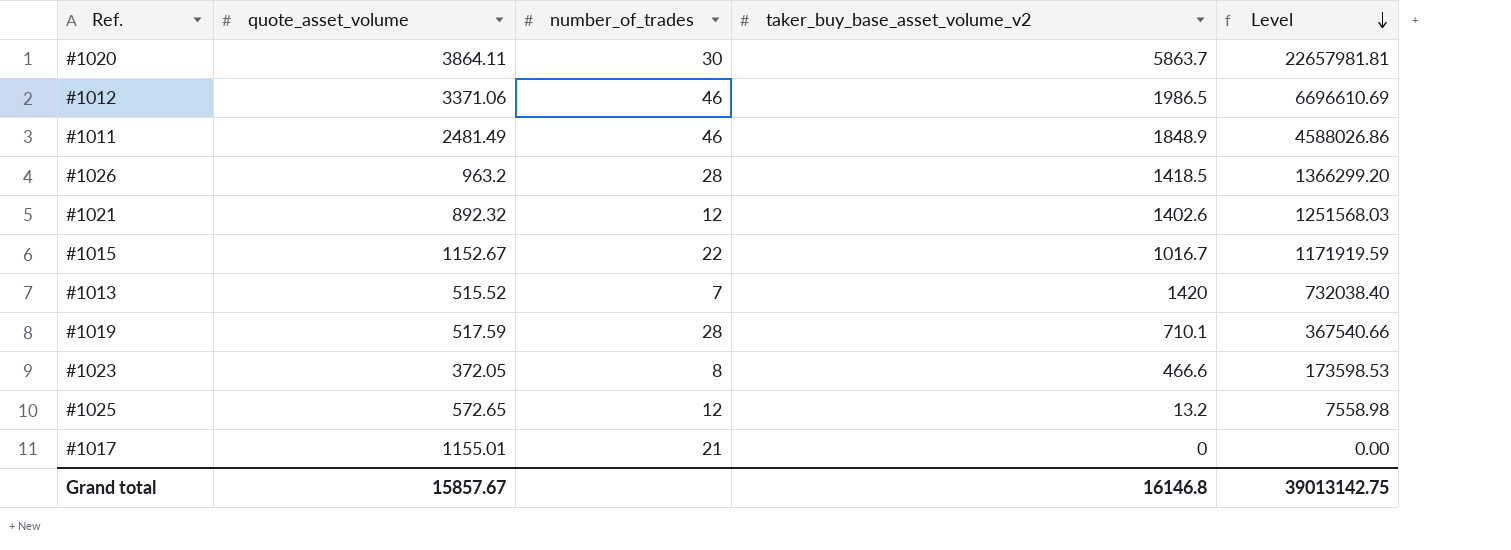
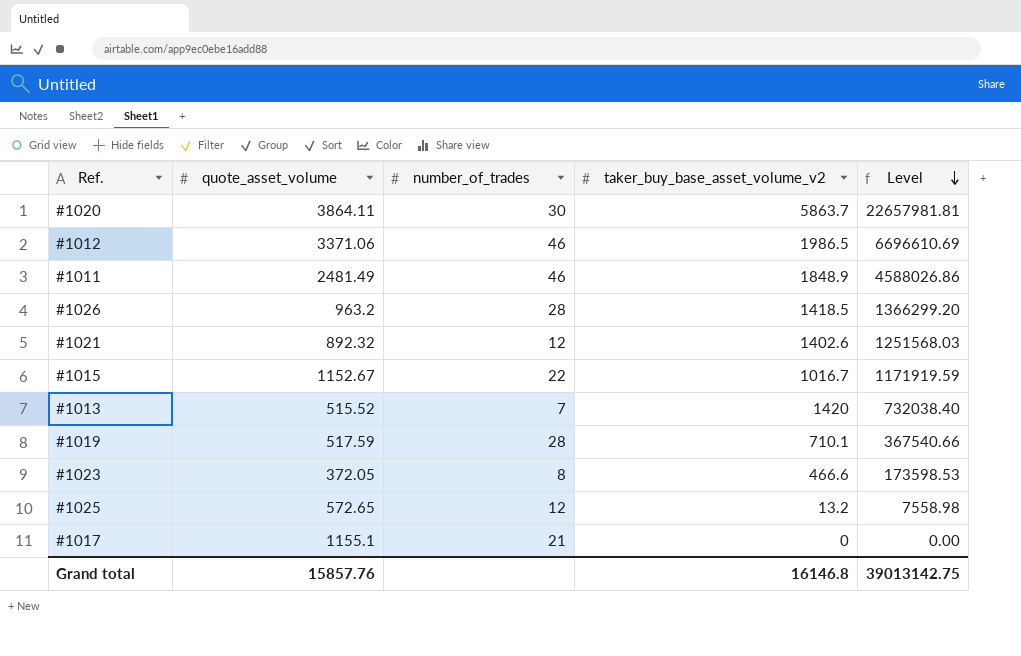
#1017 | quote_asset_volume: 1155.01 -> 1155.1
Grand total | quote_asset_volume: 15857.67 -> 15857.76

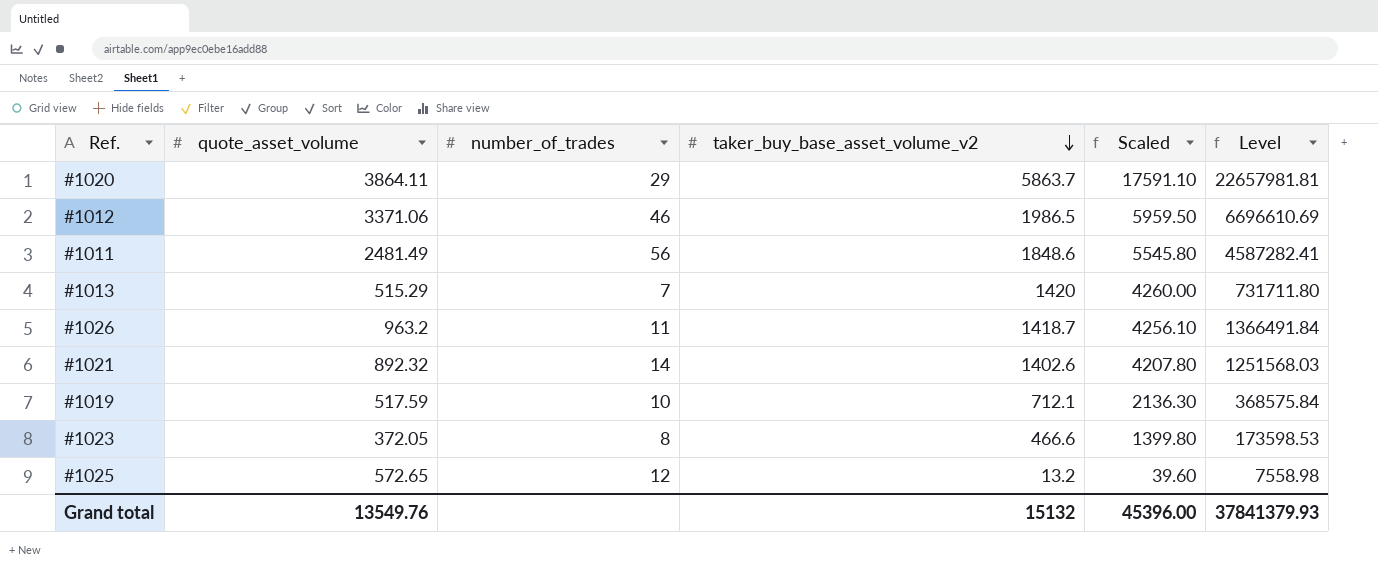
row order: Level descending -> taker_buy_base_asset_volume_v2 descending
column Scaled | formula: none -> [taker_buy_base_asset_volume_v2] * 3
row #1015: 1152.67 | 22 | 1016.7 | 1171919.59 -> none
row #1017: 1155.1 | 21 | 0 | 0.00 -> none
#1020 | number_of_trades: 30 -> 29
#1011 | number_of_trades: 46 -> 56
#1011 | taker_buy_base_asset_volume_v2: 1848.9 -> 1848.6
#1011 | Level: 4588026.86 -> 4587282.41
#1013 | quote_asset_volume: 515.52 -> 515.29
#1013 | Level: 732038.40 -> 731711.80
#1026 | number_of_trades: 28 -> 11
#1026 | taker_buy_base_asset_volume_v2: 1418.5 -> 1418.7
#1026 | Level: 1366299.20 -> 1366491.84
#1021 | number_of_trades: 12 -> 14
#1019 | number_of_trades: 28 -> 10
#1019 | taker_buy_base_asset_volume_v2: 710.1 -> 712.1
#1019 | Level: 367540.66 -> 368575.84
Grand total | quote_asset_volume: 15857.76 -> 13549.76
Grand total | taker_buy_base_asset_volume_v2: 16146.8 -> 15132
Grand total | Level: 39013142.75 -> 37841379.93

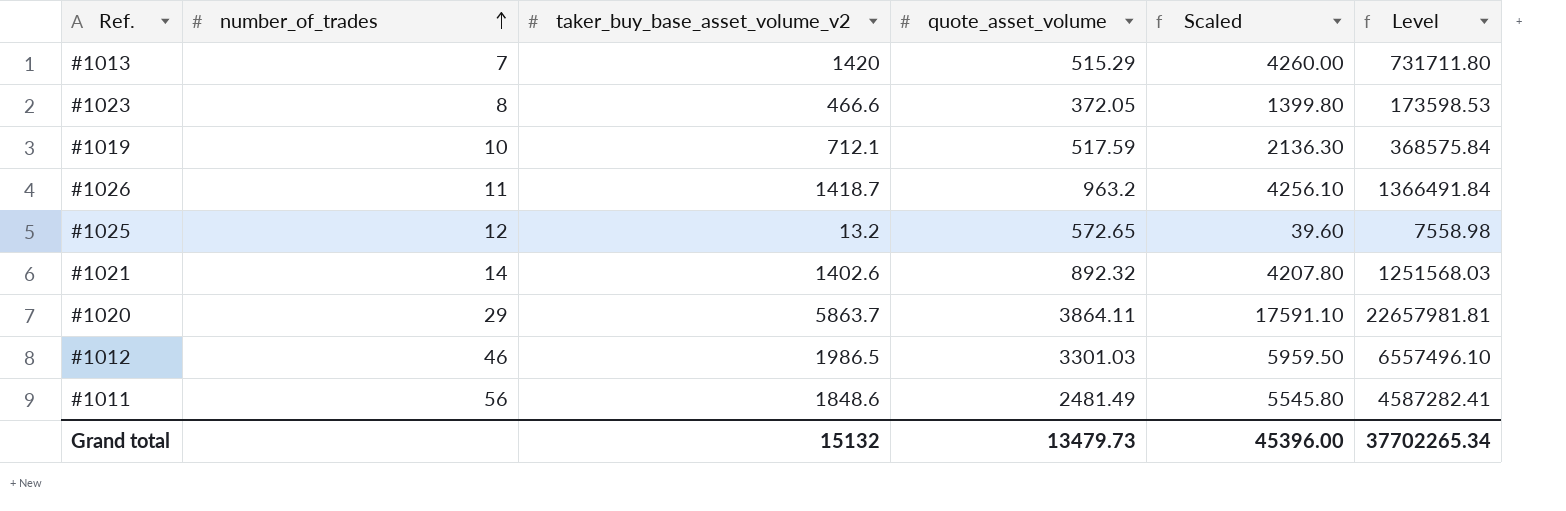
row order: taker_buy_base_asset_volume_v2 descending -> number_of_trades ascending
column quote_asset_volume | position: 2 -> 4
#1012 | quote_asset_volume: 3371.06 -> 3301.03
#1012 | Level: 6696610.69 -> 6557496.10
Grand total | quote_asset_volume: 13549.76 -> 13479.73
Grand total | Level: 37841379.93 -> 37702265.34

